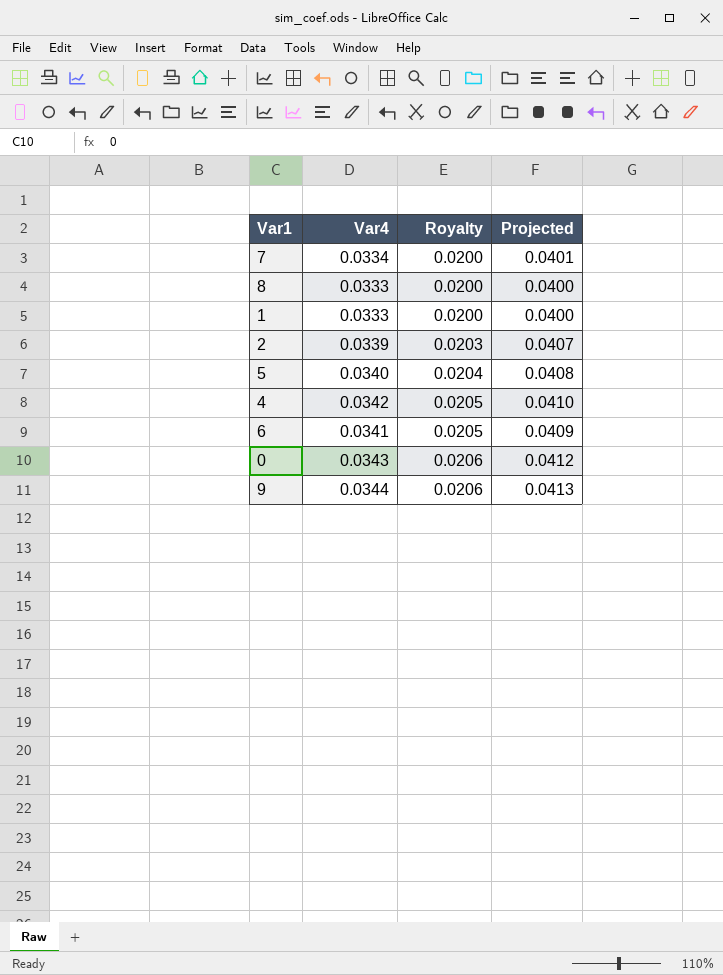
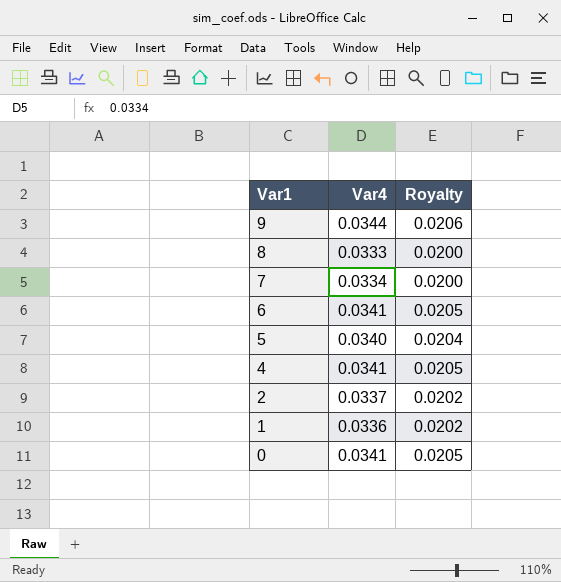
row order: Royalty ascending -> Var1 descending
column Projected | formula: [Var4] * 1.2 -> none
4 | Var4: 0.0342 -> 0.0341
2 | Var4: 0.0339 -> 0.0337
2 | Royalty: 0.0203 -> 0.0202
1 | Var4: 0.0333 -> 0.0336
1 | Royalty: 0.0200 -> 0.0202
0 | Var4: 0.0343 -> 0.0341
0 | Royalty: 0.0206 -> 0.0205

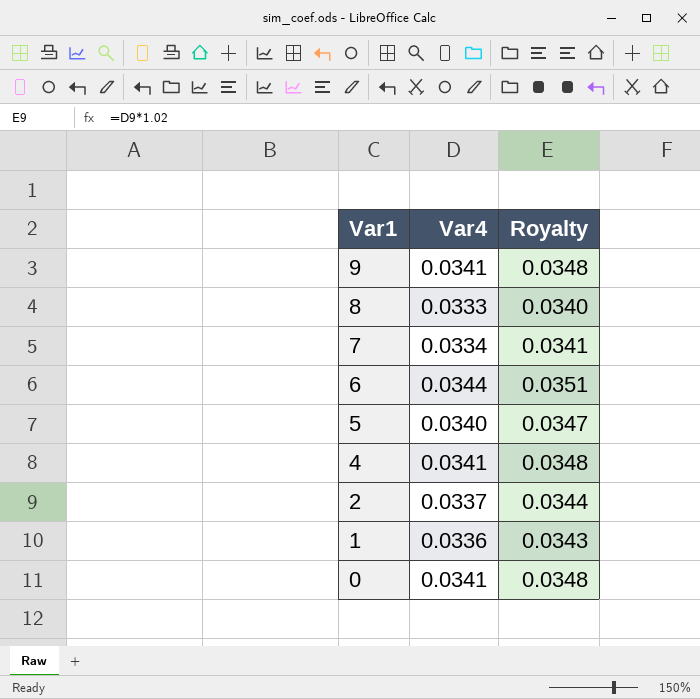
column Royalty | formula: [Var4] * 0.6 -> [Var4] * 1.02
9 | Var4: 0.0344 -> 0.0341
6 | Var4: 0.0341 -> 0.0344

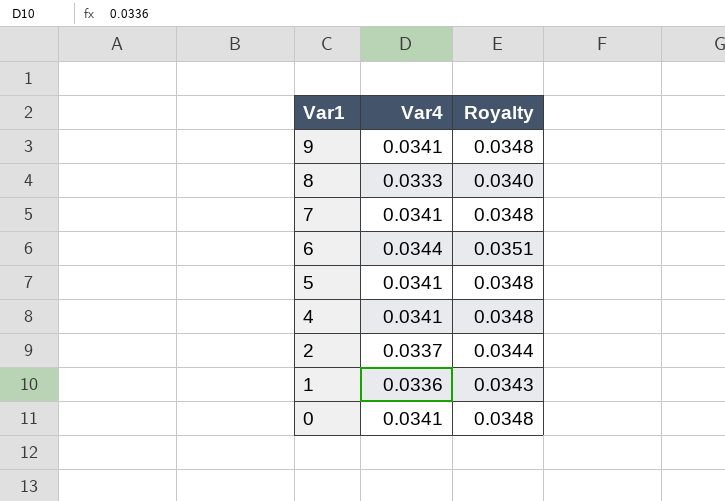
7 | Var4: 0.0334 -> 0.0341
7 | Royalty: 0.0341 -> 0.0348
5 | Var4: 0.0340 -> 0.0341
5 | Royalty: 0.0347 -> 0.0348

